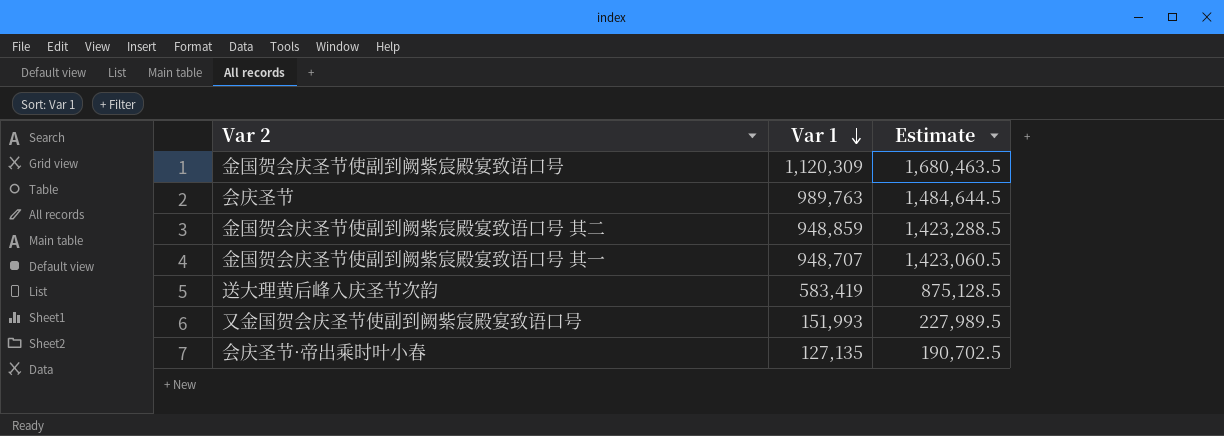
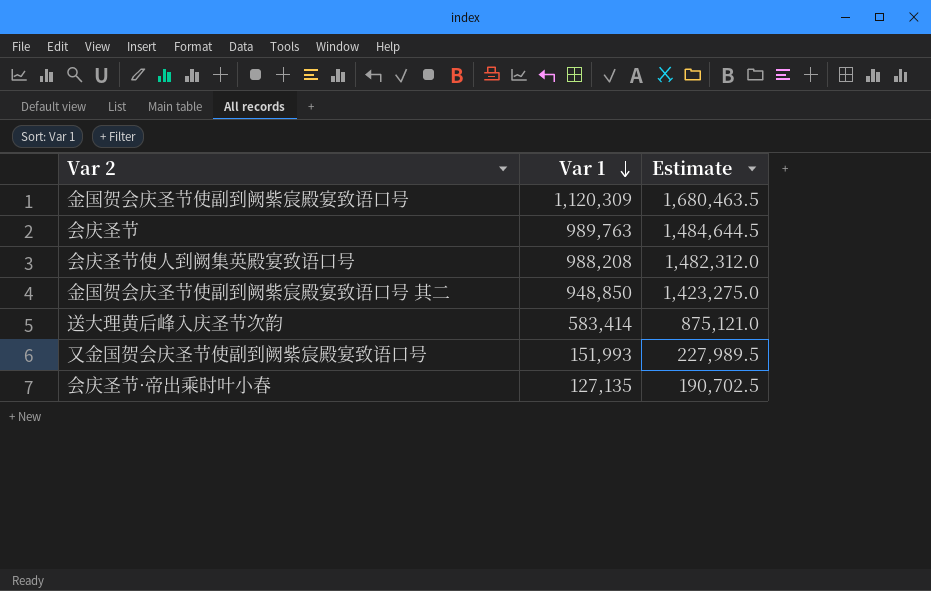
row 金国贺会庆圣节使副到阙紫宸殿宴致语口号 其一: 948,707 | 1,423,060.5 -> none
row 会庆圣节使人到阙集英殿宴致语口号: none -> 988,208 | 1,482,312.0
金国贺会庆圣节使副到阙紫宸殿宴致语口号 其二 | Var 1: 948,859 -> 948,850
金国贺会庆圣节使副到阙紫宸殿宴致语口号 其二 | Estimate: 1,423,288.5 -> 1,423,275.0
送大理黄后峰入庆圣节次韵 | Var 1: 583,419 -> 583,414
送大理黄后峰入庆圣节次韵 | Estimate: 875,128.5 -> 875,121.0

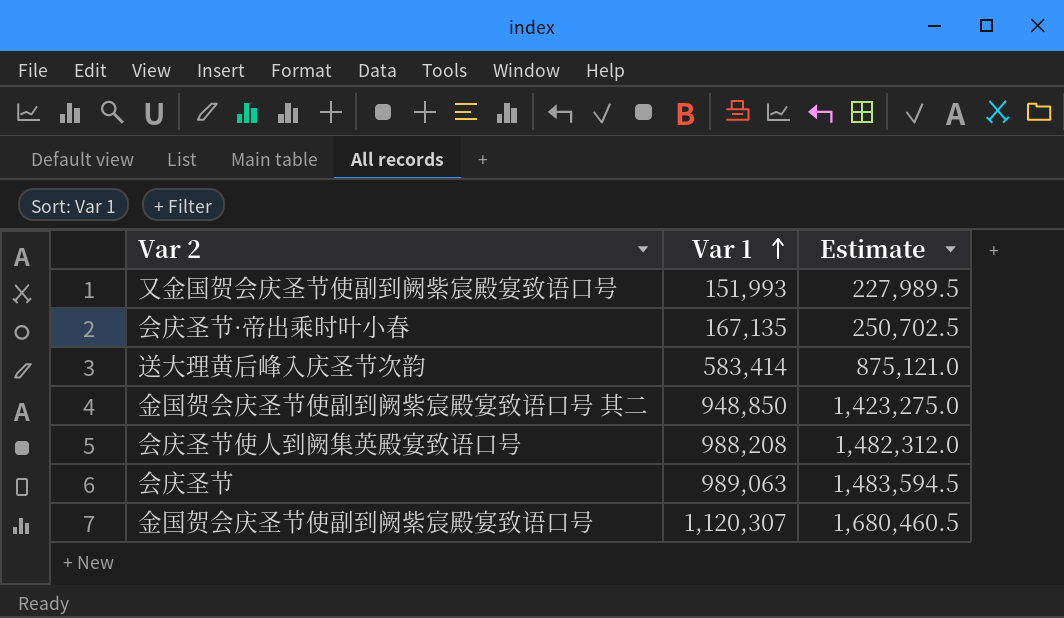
row order: Var 1 descending -> Var 1 ascending
会庆圣节·帝出乘时叶小春 | Var 1: 127,135 -> 167,135
会庆圣节·帝出乘时叶小春 | Estimate: 190,702.5 -> 250,702.5
会庆圣节 | Var 1: 989,763 -> 989,063
会庆圣节 | Estimate: 1,484,644.5 -> 1,483,594.5
金国贺会庆圣节使副到阙紫宸殿宴致语口号 | Var 1: 1,120,309 -> 1,120,307
金国贺会庆圣节使副到阙紫宸殿宴致语口号 | Estimate: 1,680,463.5 -> 1,680,460.5

